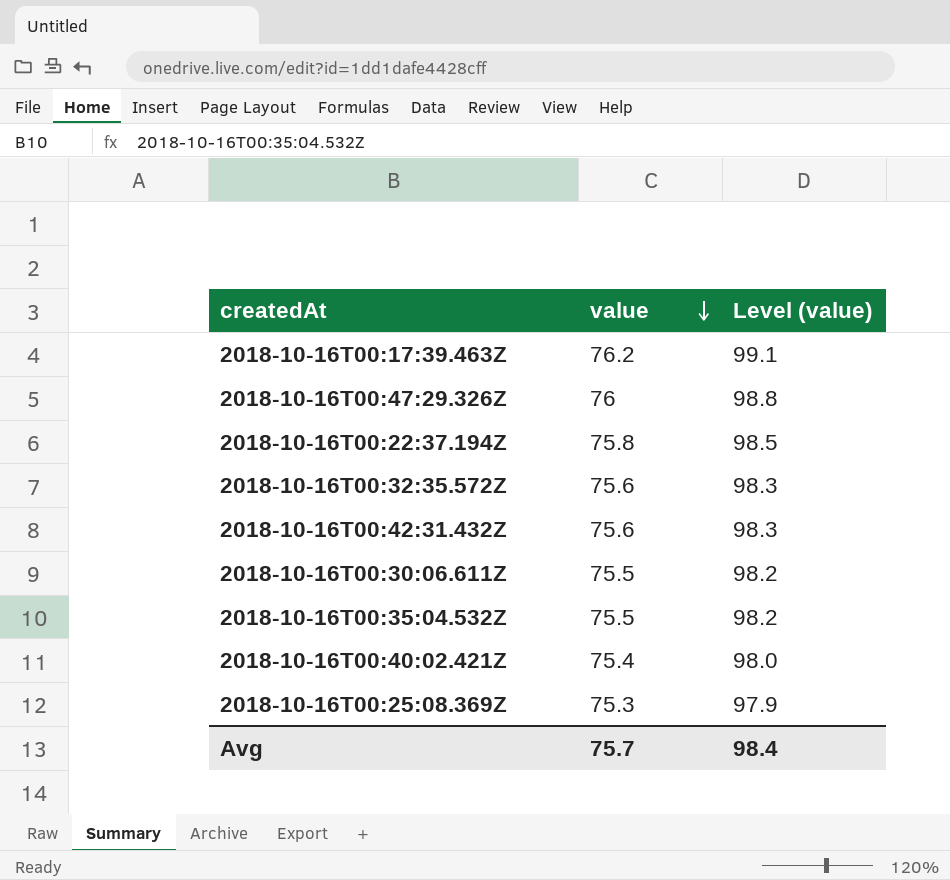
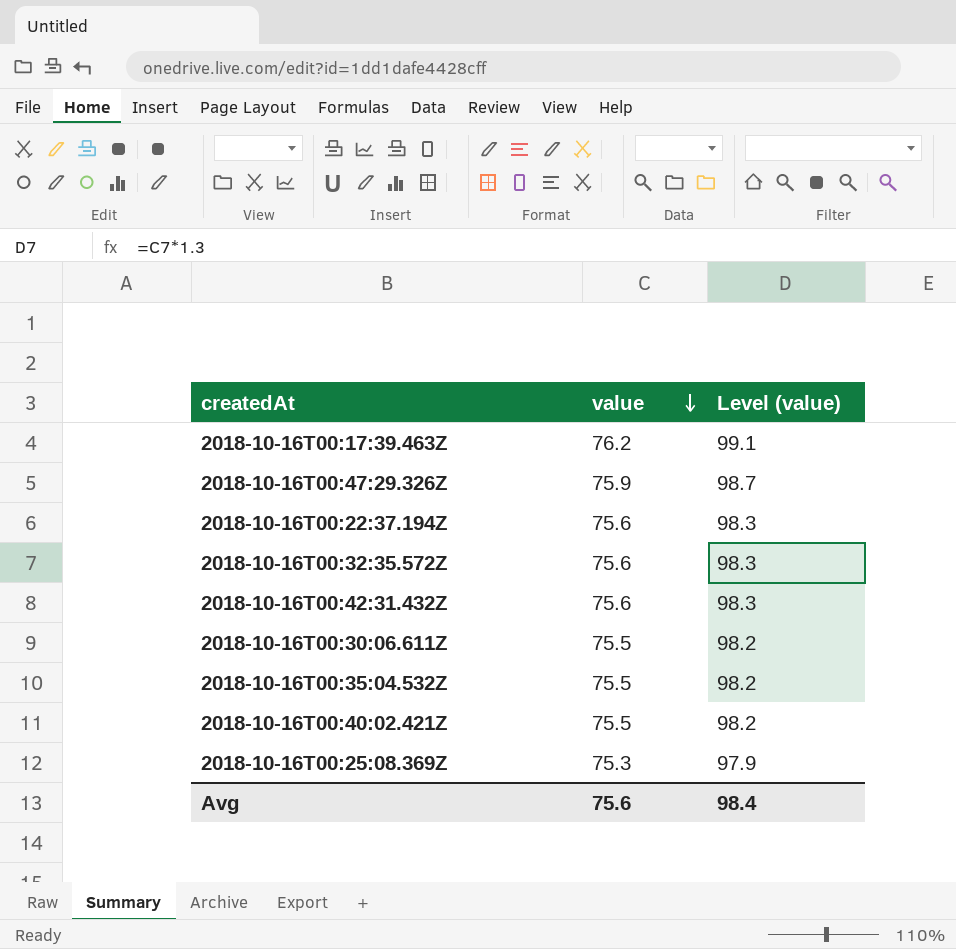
2018-10-16T00:47:29.326Z | value: 76 -> 75.9
2018-10-16T00:47:29.326Z | Level (value): 98.8 -> 98.7
2018-10-16T00:22:37.194Z | value: 75.8 -> 75.6
2018-10-16T00:22:37.194Z | Level (value): 98.5 -> 98.3
2018-10-16T00:40:02.421Z | value: 75.4 -> 75.5
2018-10-16T00:40:02.421Z | Level (value): 98.0 -> 98.2
Avg | value: 75.7 -> 75.6

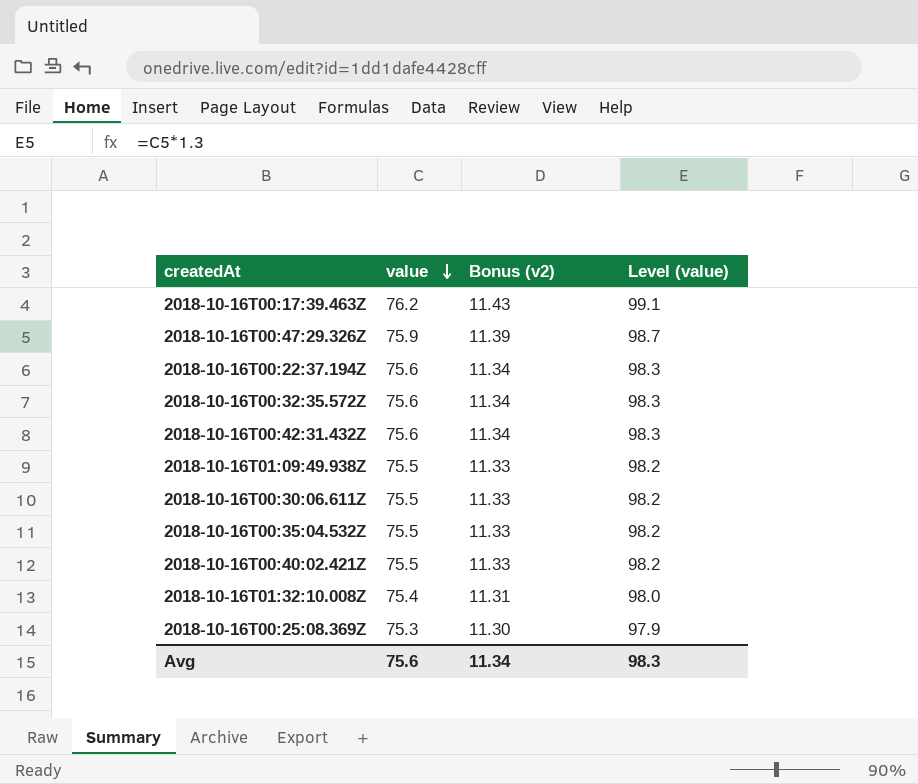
column Bonus (v2) | formula: none -> [value] * 0.15
row 2018-10-16T01:09:49.938Z: none -> 75.5 | 11.33 | 98.2
row 2018-10-16T01:32:10.008Z: none -> 75.4 | 11.31 | 98.0
Avg | Level (value): 98.4 -> 98.3

